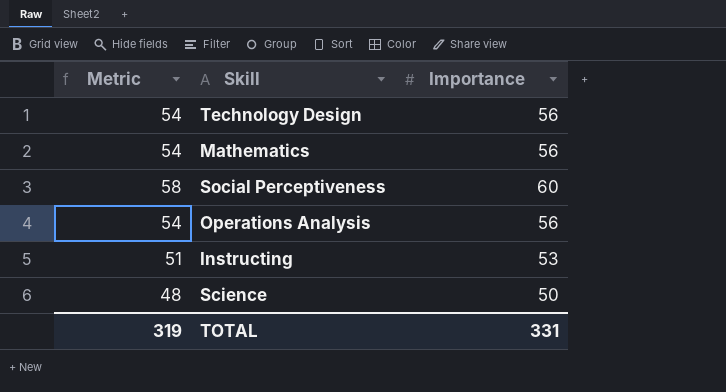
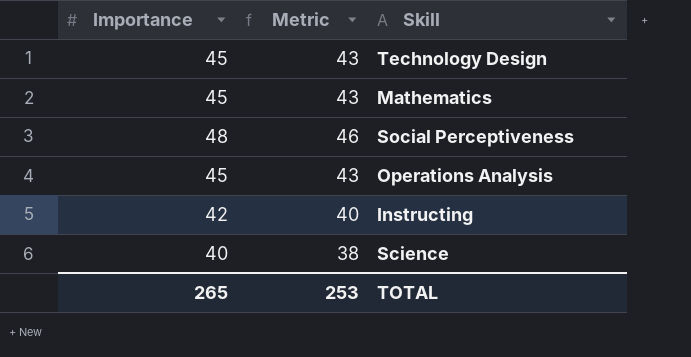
column Importance | position: 3 -> 1
Technology Design | Importance: 56 -> 45
Technology Design | Metric: 54 -> 43
Mathematics | Importance: 56 -> 45
Mathematics | Metric: 54 -> 43
Social Perceptiveness | Importance: 60 -> 48
Social Perceptiveness | Metric: 58 -> 46
Operations Analysis | Importance: 56 -> 45
Operations Analysis | Metric: 54 -> 43
Instructing | Importance: 53 -> 42
Instructing | Metric: 51 -> 40
Science | Importance: 50 -> 40
Science | Metric: 48 -> 38
TOTAL | Importance: 331 -> 265
TOTAL | Metric: 319 -> 253

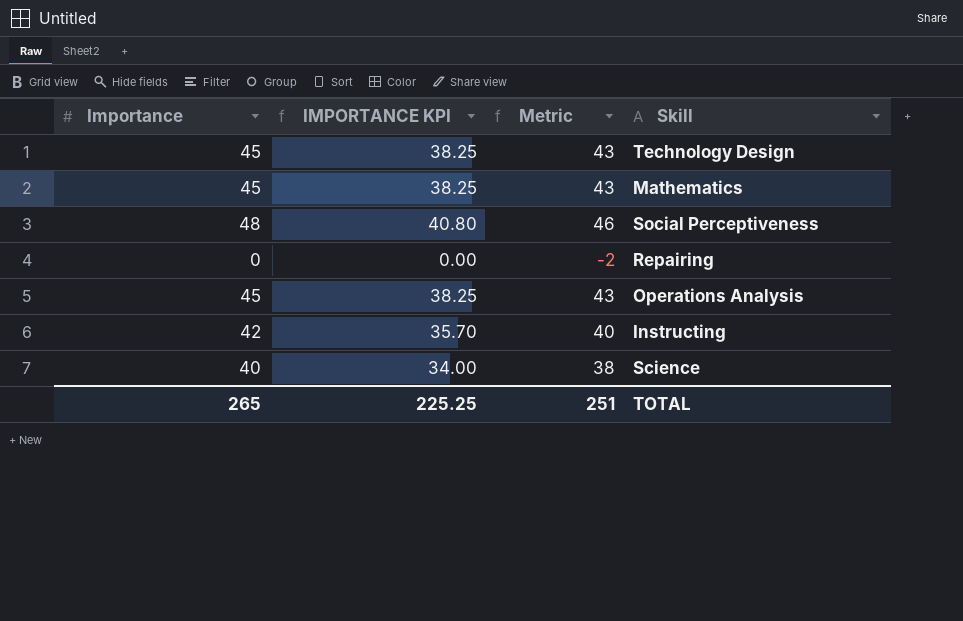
column IMPORTANCE KPI | formula: none -> [Importance] * 0.85
row Repairing: none -> 0 | 0.00 | -2
TOTAL | Metric: 253 -> 251

